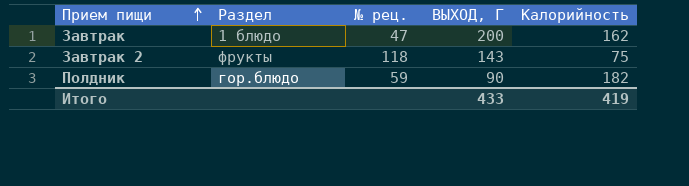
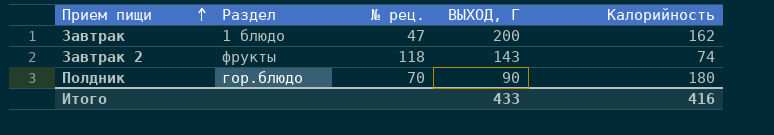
Завтрак 2 | Калорийность: 75 -> 74
Полдник | № рец.: 59 -> 70
Полдник | Калорийность: 182 -> 180
Итого | Калорийность: 419 -> 416

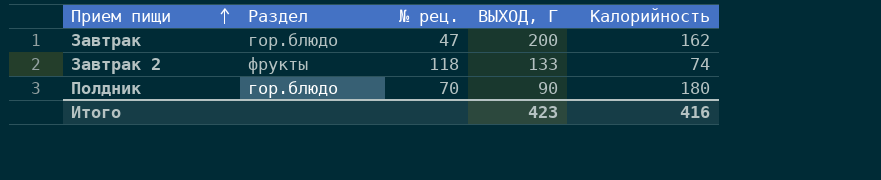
Завтрак | Раздел: 1 блюдо -> гор.блюдо
Завтрак 2 | ВЫХОД, Г: 143 -> 133
Итого | ВЫХОД, Г: 433 -> 423

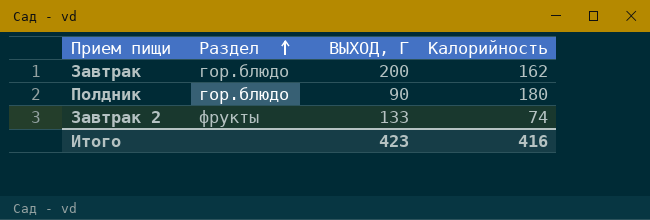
row order: Прием пищи ascending -> Раздел ascending
column № рец. | position: 3 -> none

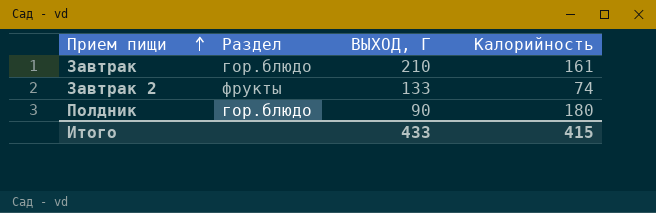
row order: Раздел ascending -> Прием пищи ascending
Завтрак | ВЫХОД, Г: 200 -> 210
Завтрак | Калорийность: 162 -> 161
Итого | ВЫХОД, Г: 423 -> 433
Итого | Калорийность: 416 -> 415

